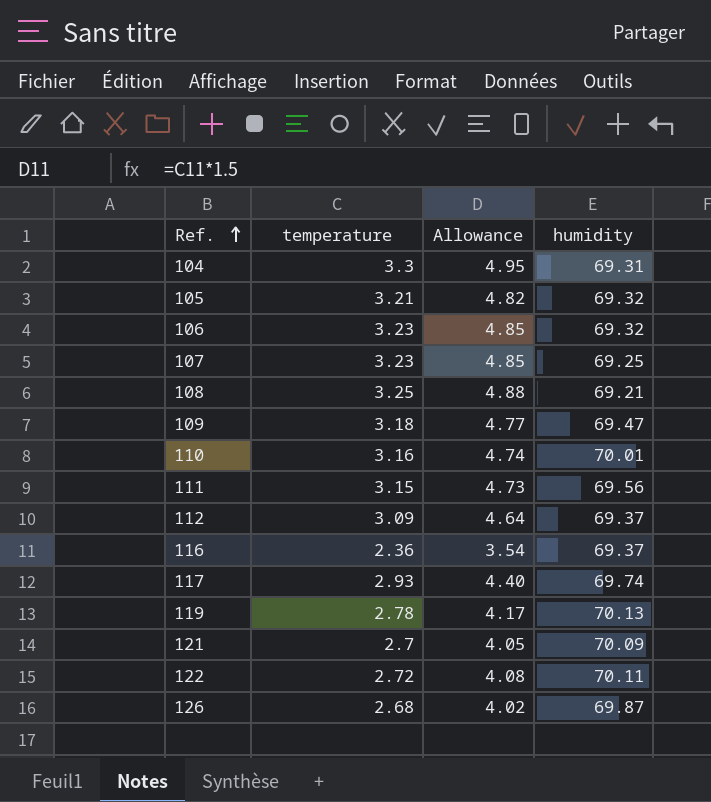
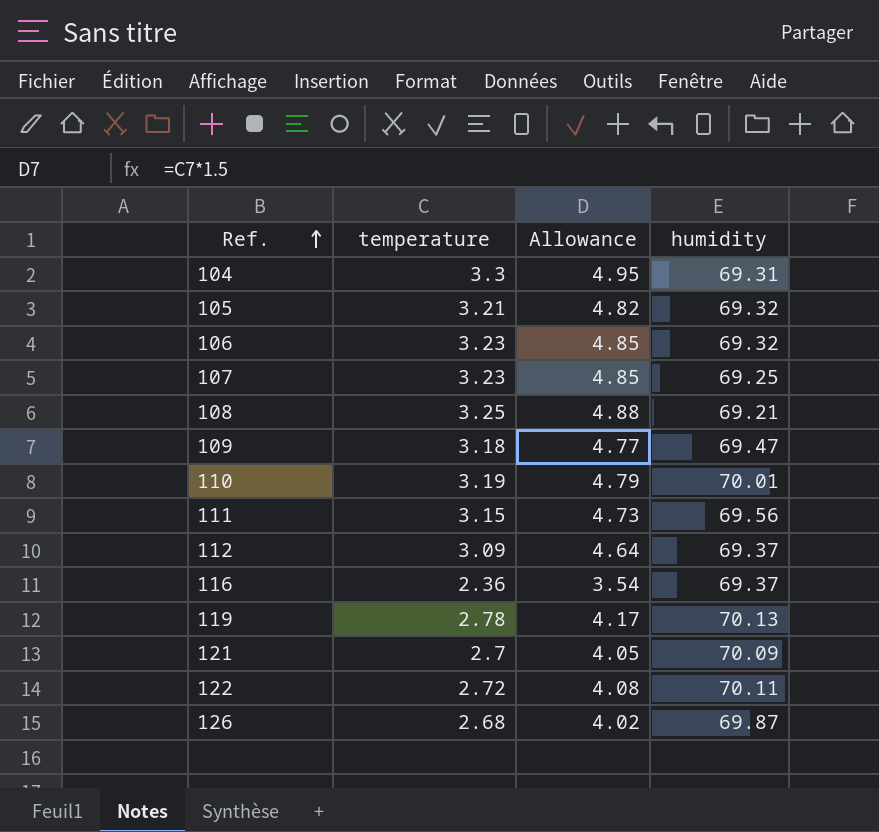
row 117: 2.93 | 4.40 | 69.74 -> none
110 | temperature: 3.16 -> 3.19
110 | Allowance: 4.74 -> 4.79

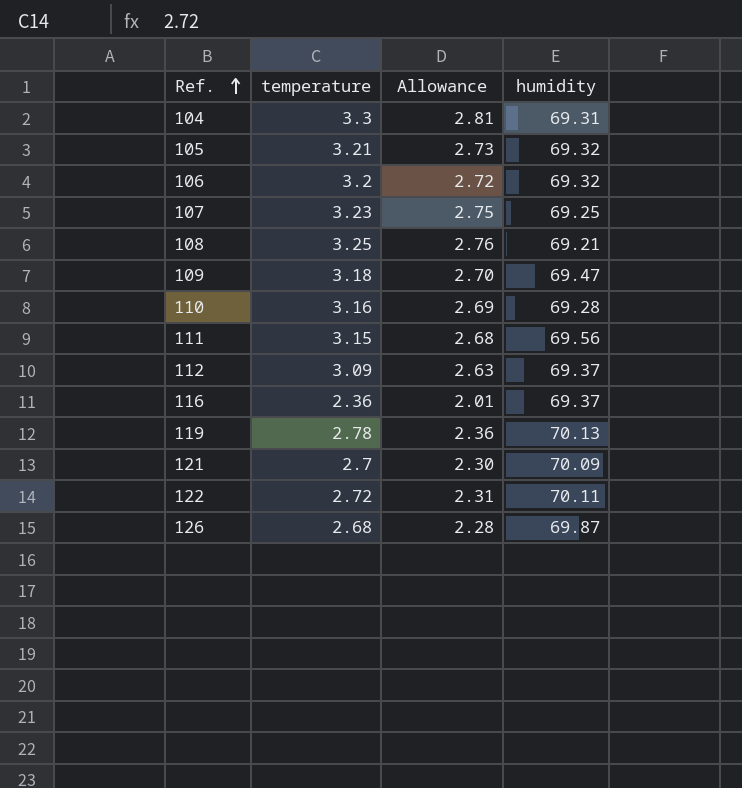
column Allowance | formula: [temperature] * 1.5 -> [temperature] * 0.85
106 | temperature: 3.23 -> 3.2
110 | temperature: 3.19 -> 3.16
110 | humidity: 70.01 -> 69.28

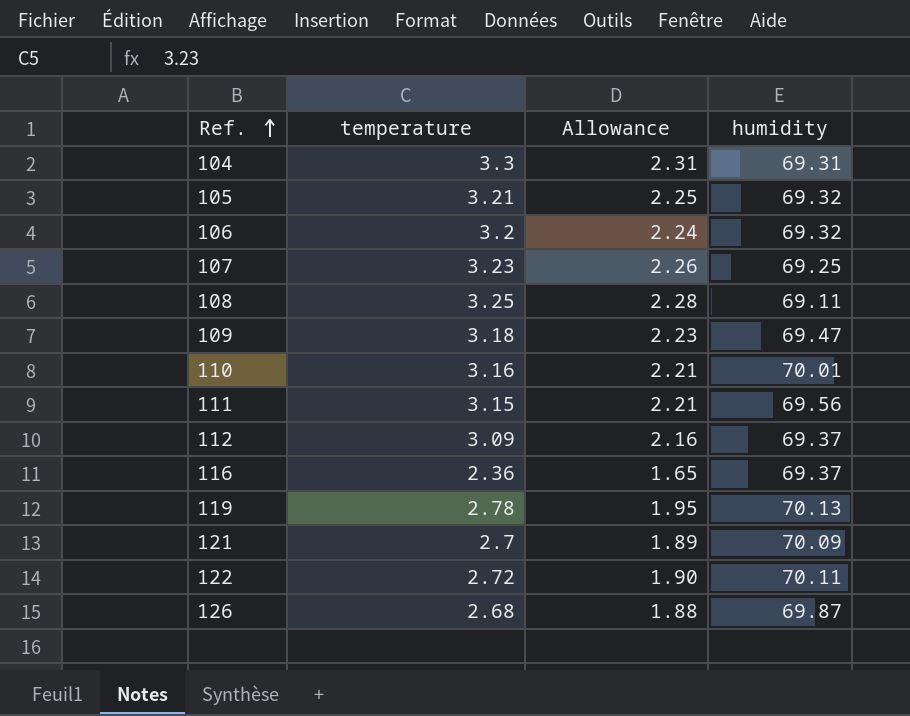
column Allowance | formula: [temperature] * 0.85 -> [temperature] * 0.7
108 | humidity: 69.21 -> 69.11
110 | humidity: 69.28 -> 70.01

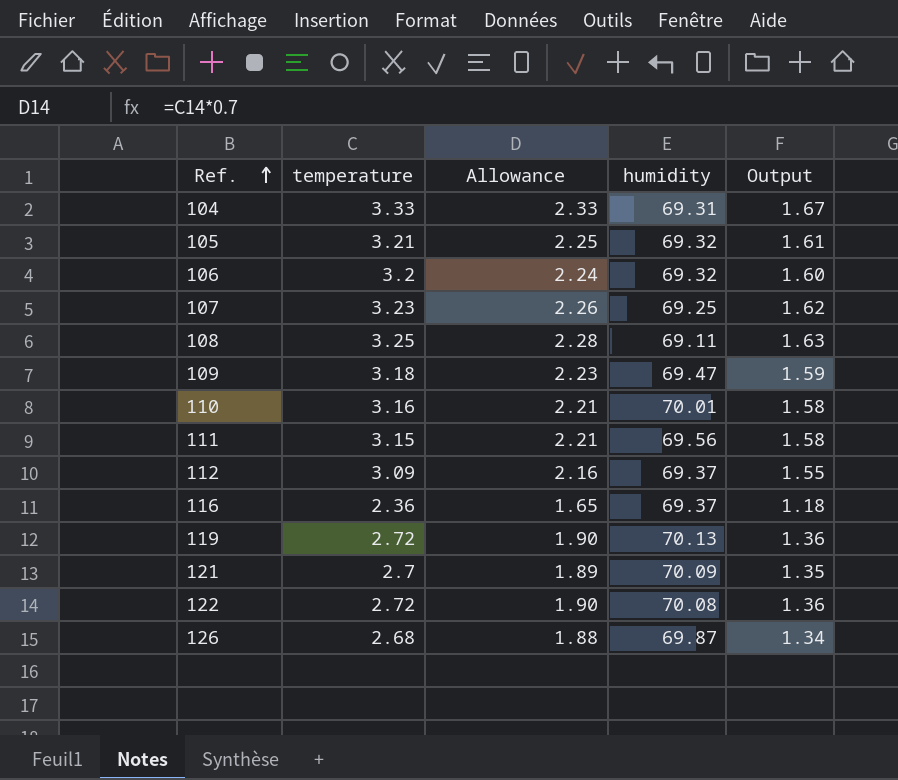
column Output | formula: none -> [temperature] * 0.5
104 | temperature: 3.3 -> 3.33
104 | Allowance: 2.31 -> 2.33
119 | temperature: 2.78 -> 2.72
119 | Allowance: 1.95 -> 1.90
122 | humidity: 70.11 -> 70.08

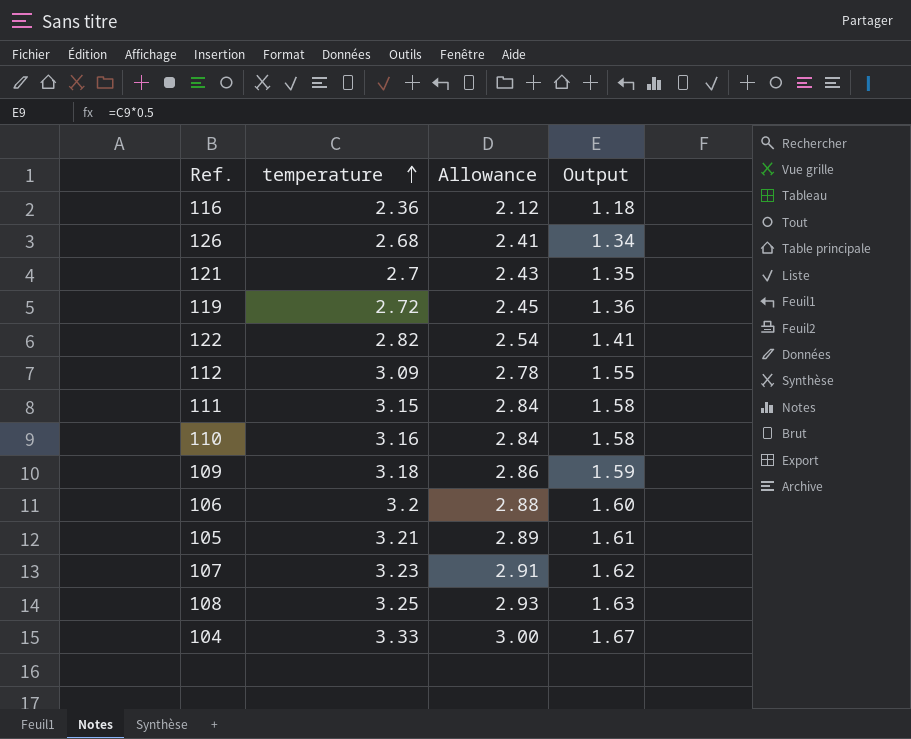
row order: Ref. ascending -> temperature ascending
column humidity | position: 4 -> none
column Allowance | formula: [temperature] * 0.7 -> [temperature] * 0.9
122 | temperature: 2.72 -> 2.82
122 | Output: 1.36 -> 1.41

